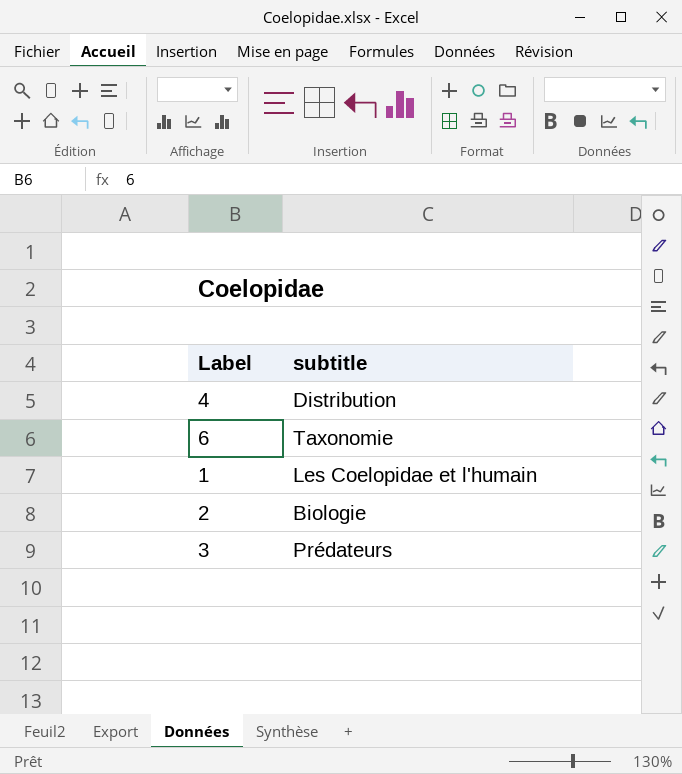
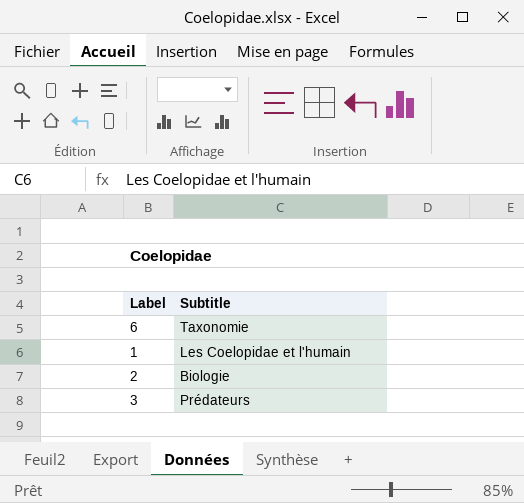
column name: subtitle -> Subtitle
row 4: Distribution -> none

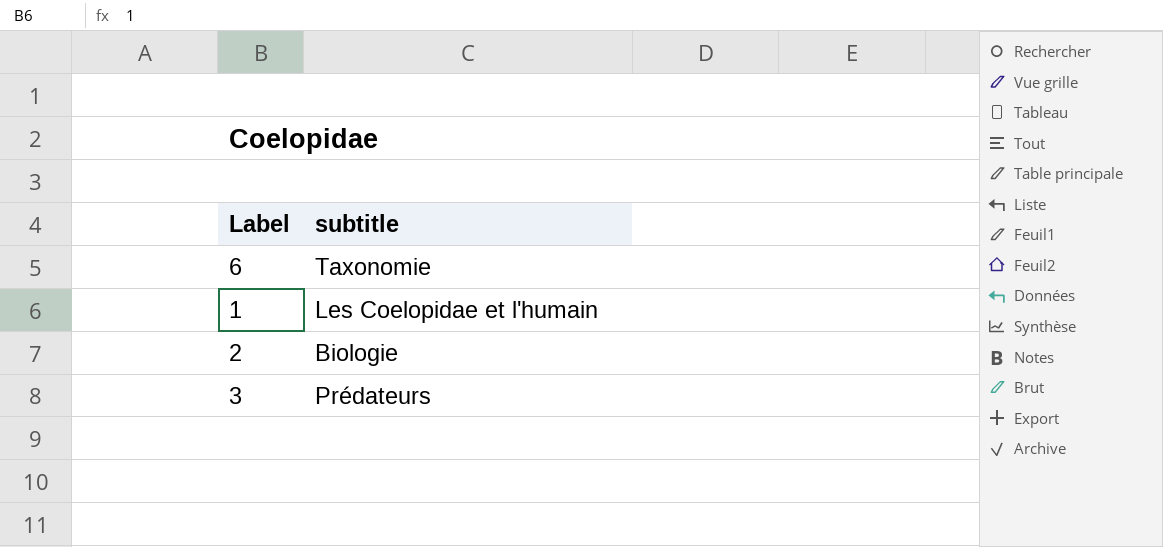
column name: Subtitle -> subtitle

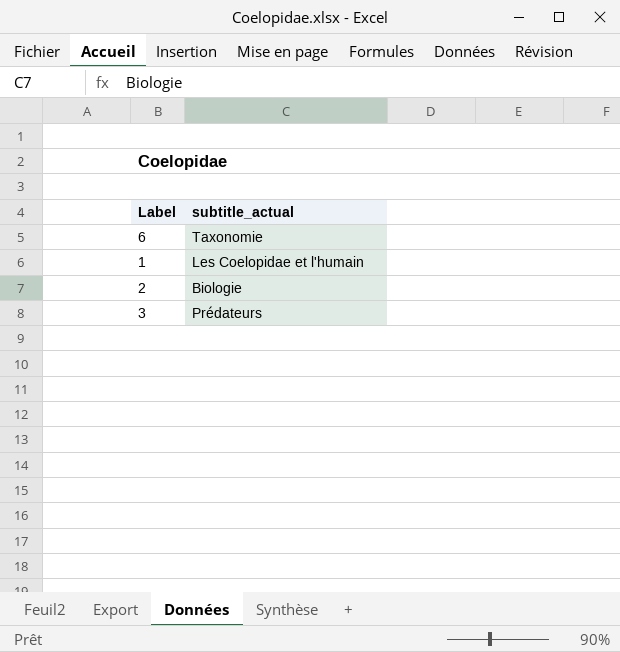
column name: subtitle -> subtitle_actual

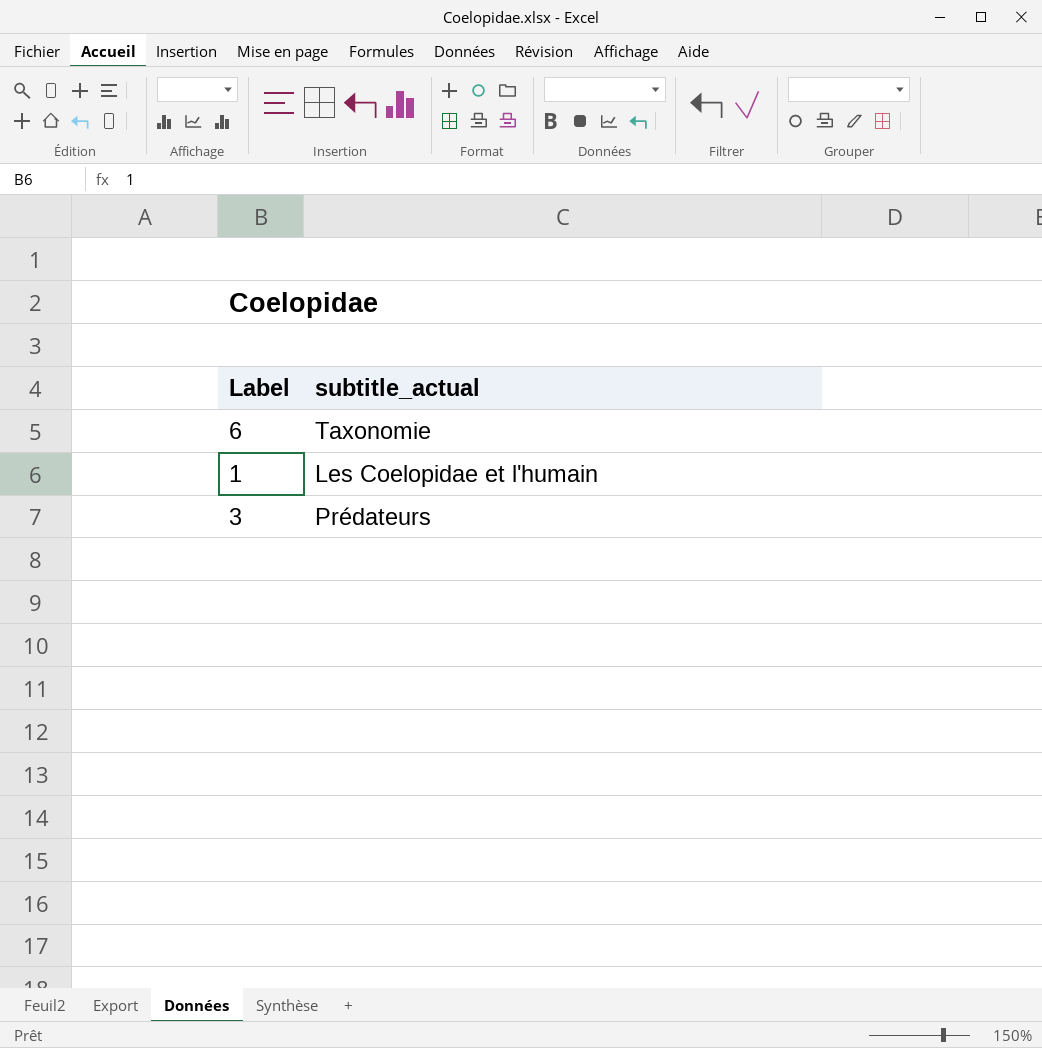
row 2: Biologie -> none

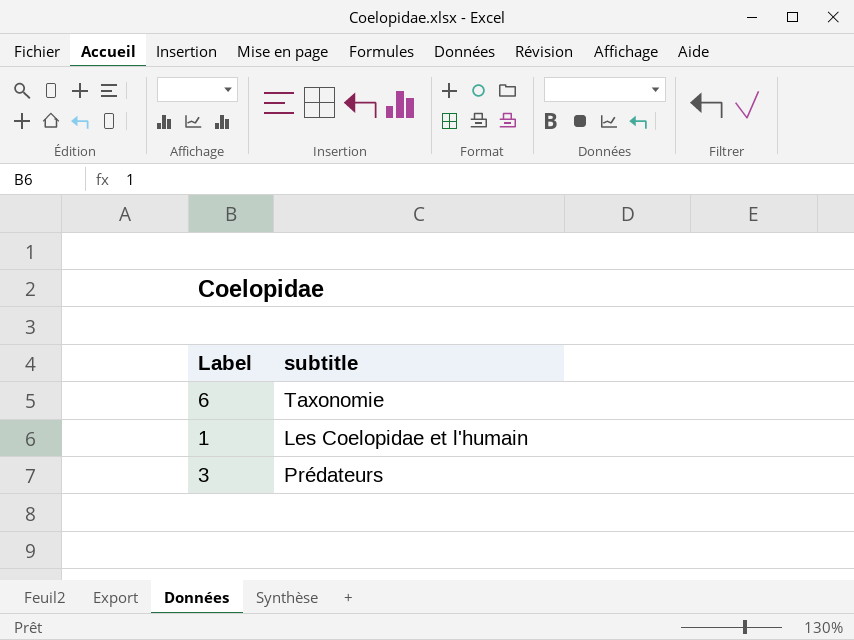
column name: subtitle_actual -> subtitle

